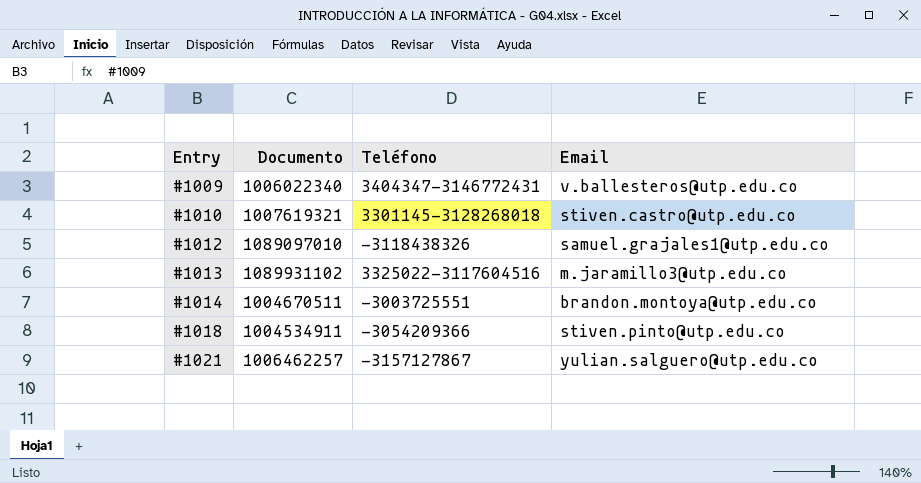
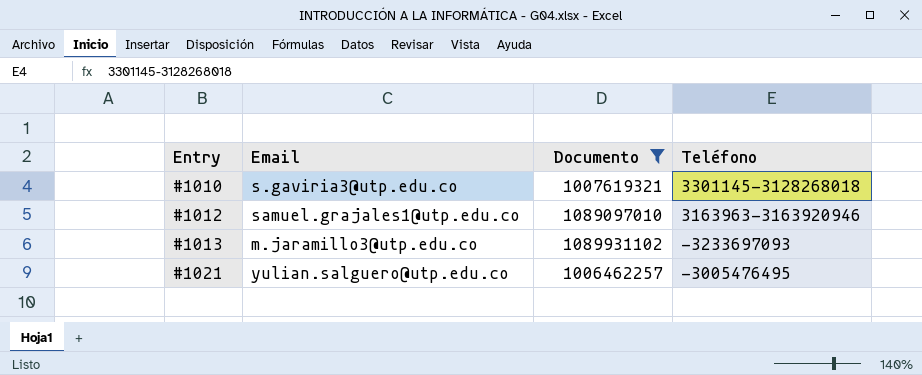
filter: none -> Documento >= 1006462257
column Email | position: 4 -> 2
#1010 | Email: stiven.castro@utp.edu.co -> s.gaviria3@utp.edu.co
#1012 | Teléfono: -3118438326 -> 3163963-3163920946
#1013 | Teléfono: 3325022-3117604516 -> -3233697093
#1021 | Teléfono: -3157127867 -> -3005476495

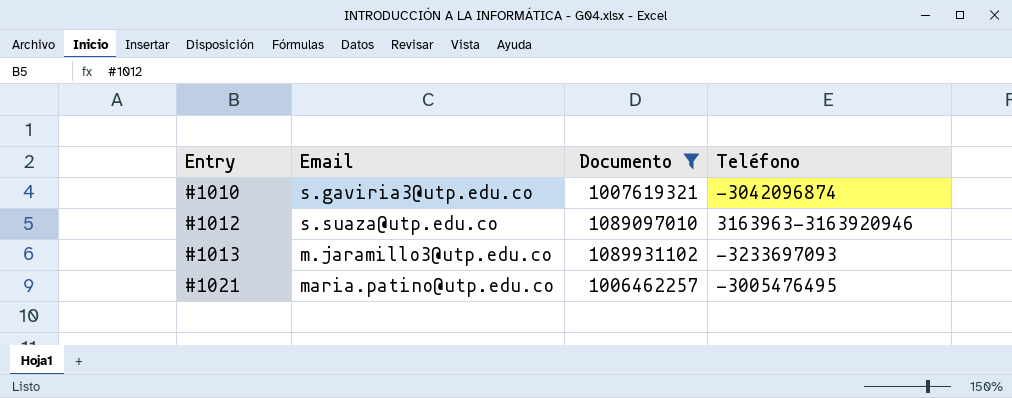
#1010 | Teléfono: 3301145-3128268018 -> -3042096874
#1012 | Email: samuel.grajales1@utp.edu.co -> s.suaza@utp.edu.co
#1021 | Email: yulian.salguero@utp.edu.co -> maria.patino@utp.edu.co

